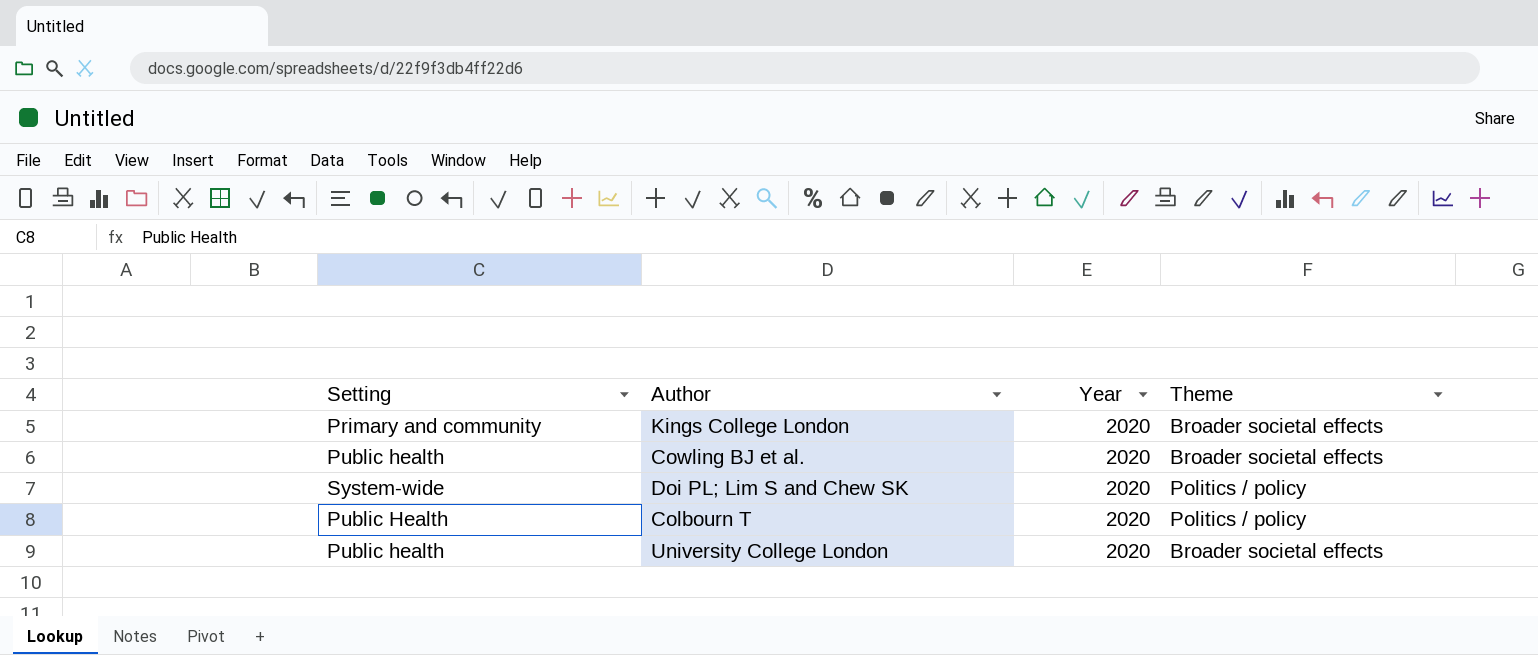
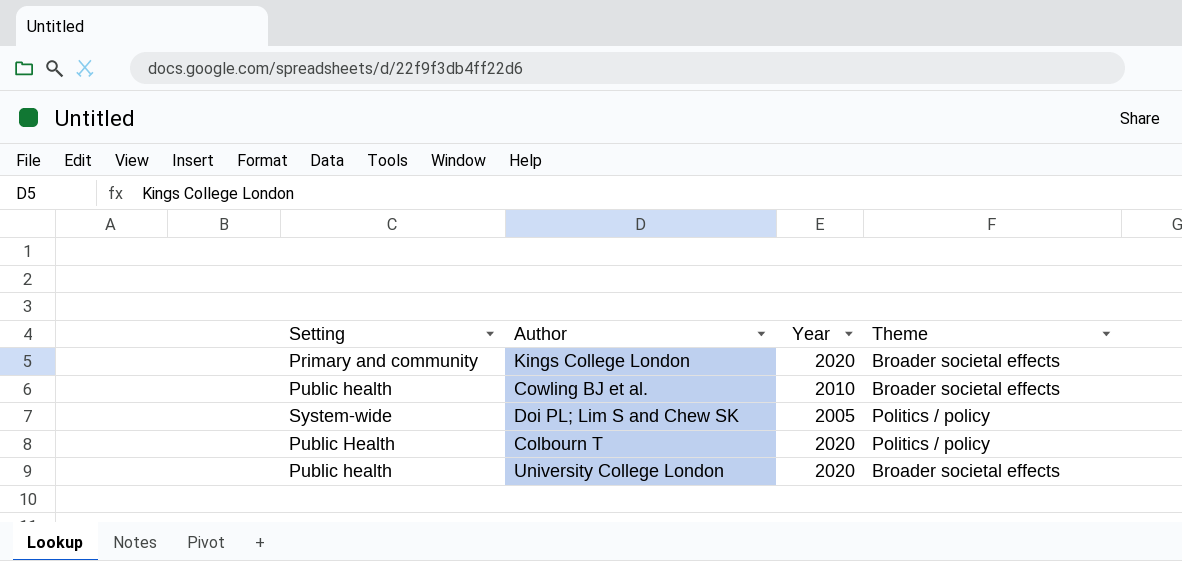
Cowling BJ et al. | Year: 2020 -> 2010
Doi PL; Lim S and Chew SK | Year: 2020 -> 2005

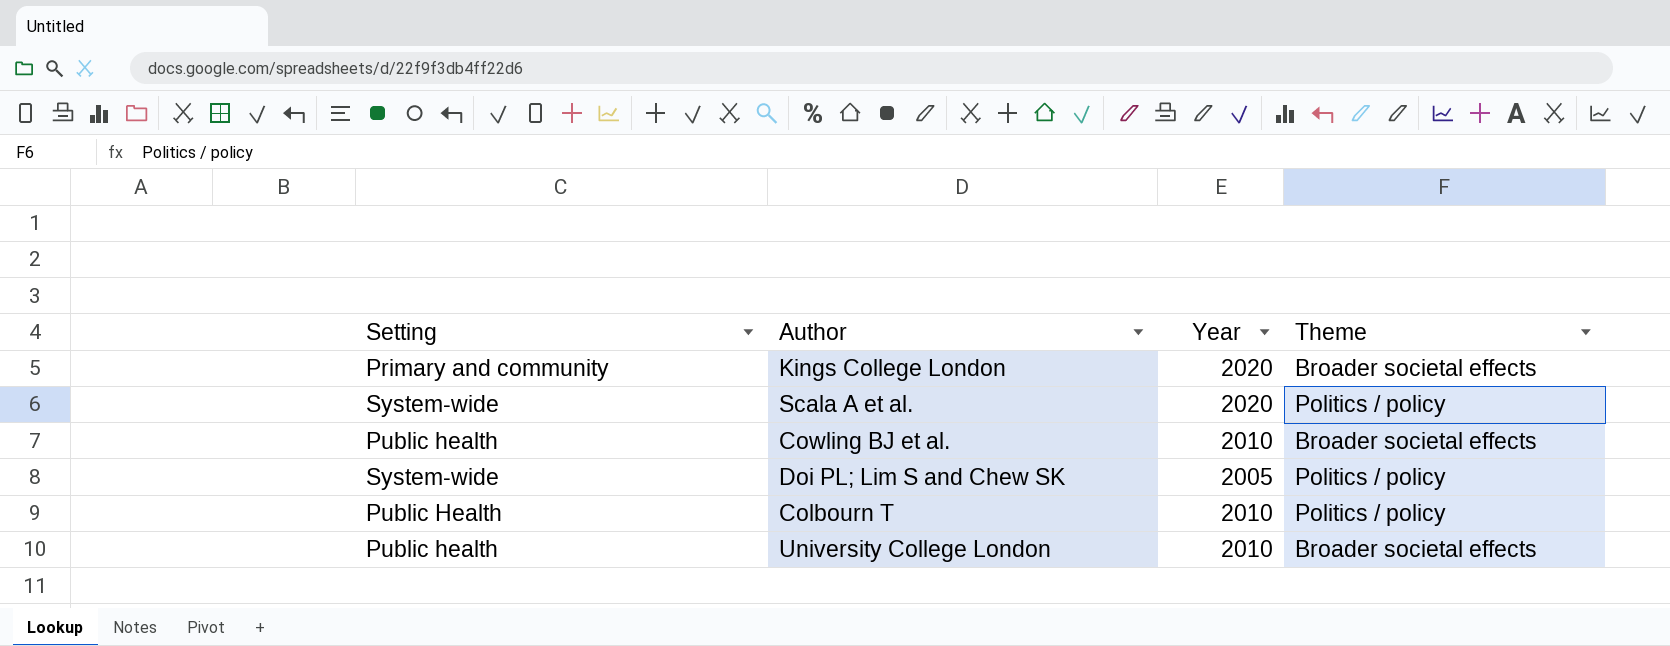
row Scala A et al.: none -> System-wide | 2020 | Politics / policy
Colbourn T | Year: 2020 -> 2010
University College London | Year: 2020 -> 2010

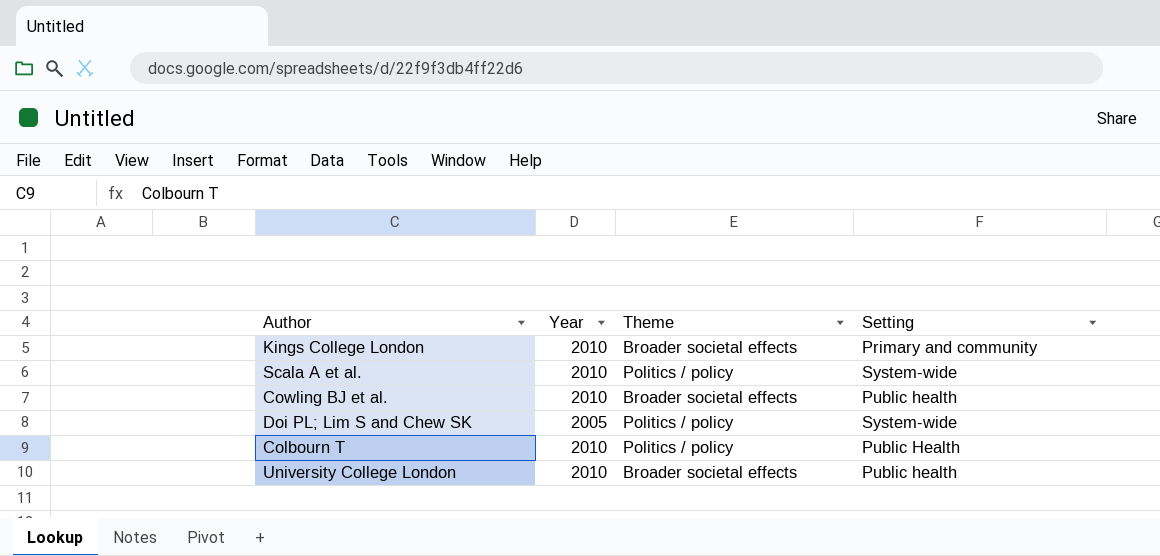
column Setting | position: 1 -> 4
Kings College London | Year: 2020 -> 2010
Scala A et al. | Year: 2020 -> 2010

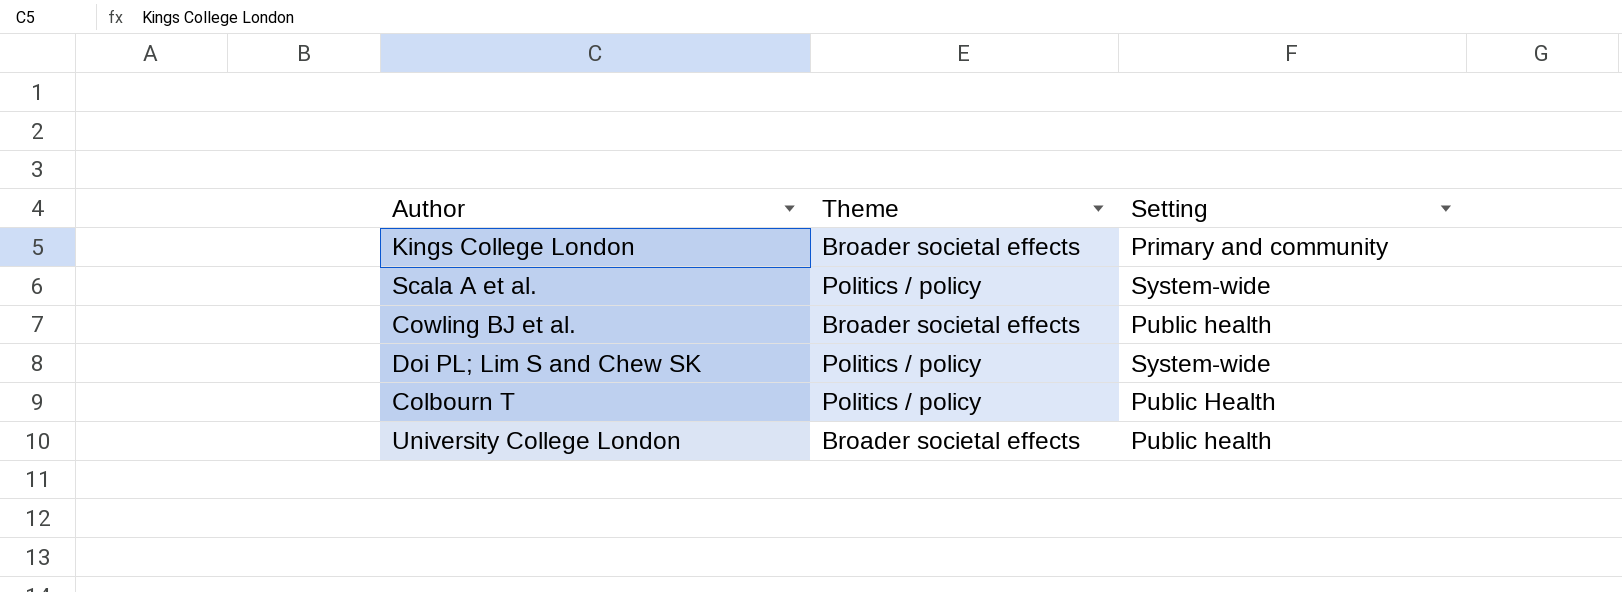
column Year | position: 2 -> none

